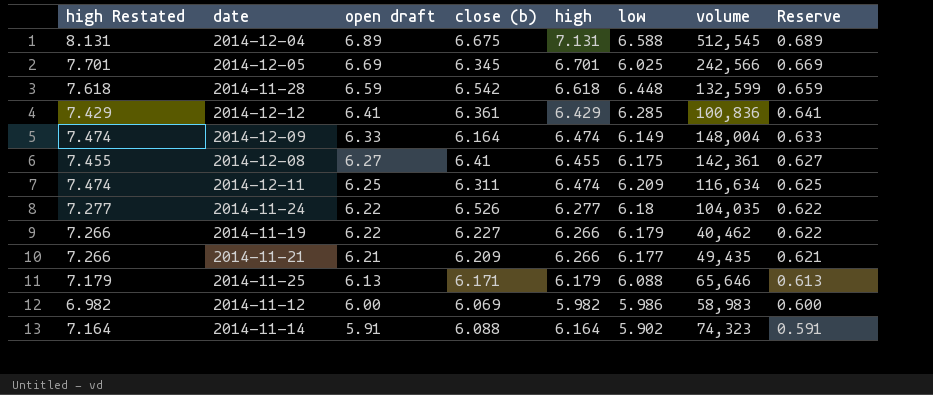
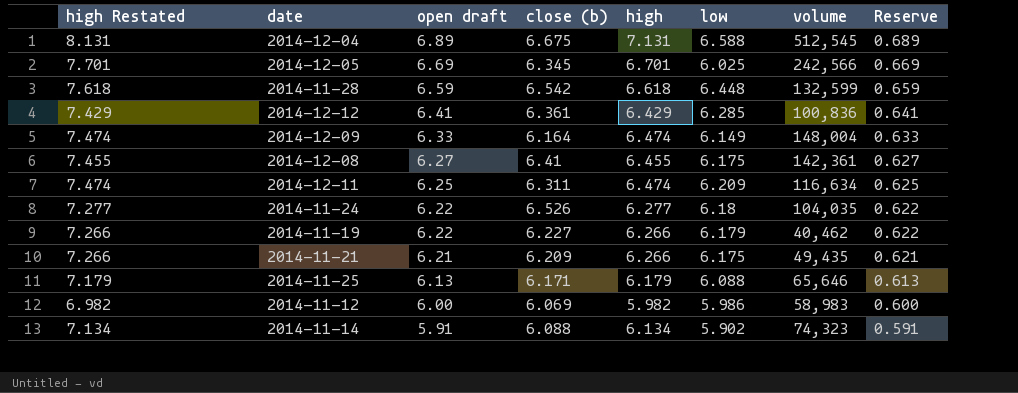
2014-11-21 | low: 6.177 -> 6.175
2014-11-14 | high Restated: 7.164 -> 7.134
2014-11-14 | high: 6.164 -> 6.134

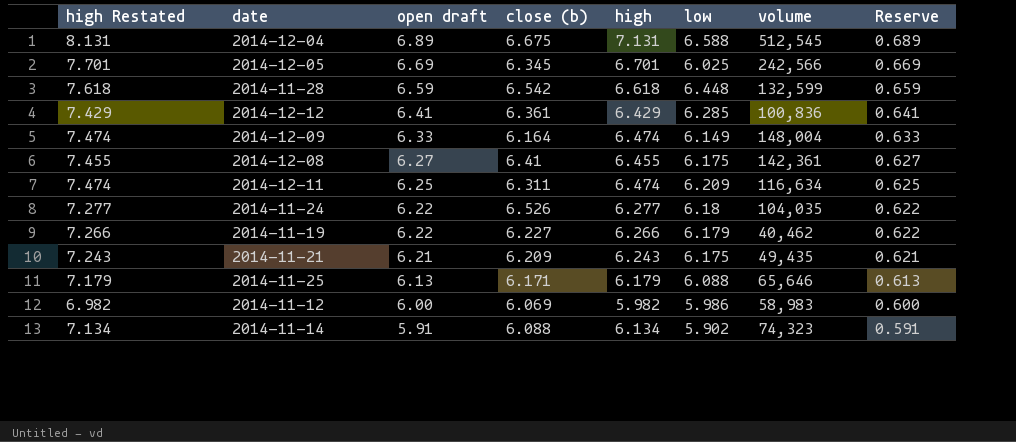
2014-11-21 | high Restated: 7.266 -> 7.243
2014-11-21 | high: 6.266 -> 6.243

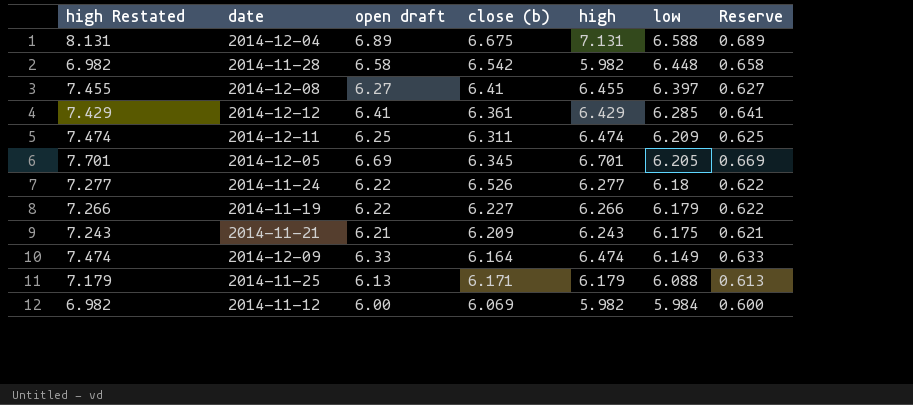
row order: open draft descending -> low descending
column volume | position: 7 -> none
row 2014-11-14: 7.134 | 5.91 | 6.088 | 6.134 | 5.902 | 74,323 | 0.591 -> none
2014-11-28 | high Restated: 7.618 -> 6.982
2014-11-28 | open draft: 6.59 -> 6.58
2014-11-28 | high: 6.618 -> 5.982
2014-11-28 | Reserve: 0.659 -> 0.658
2014-12-08 | low: 6.175 -> 6.397
2014-12-05 | low: 6.025 -> 6.205
2014-11-12 | low: 5.986 -> 5.984

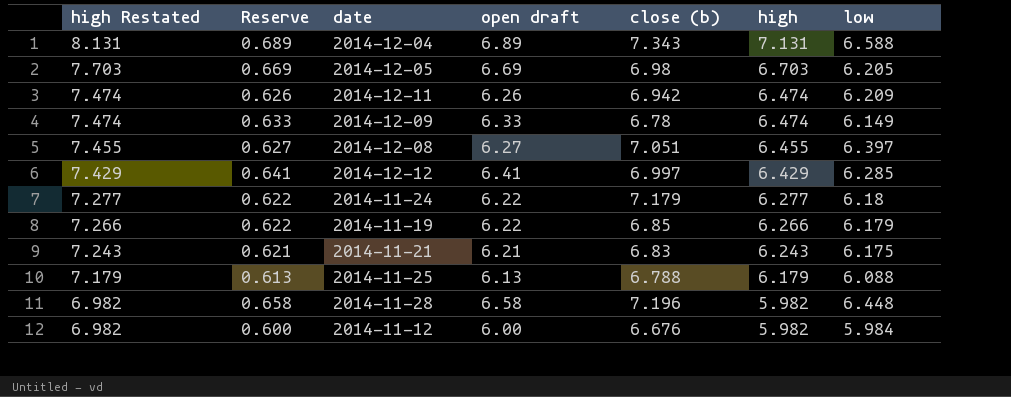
row order: low descending -> high Restated descending
column Reserve | position: 7 -> 2
2014-12-04 | close (b): 6.675 -> 7.343
2014-12-05 | high Restated: 7.701 -> 7.703
2014-12-05 | close (b): 6.345 -> 6.98
2014-12-05 | high: 6.701 -> 6.703
2014-12-11 | Reserve: 0.625 -> 0.626
2014-12-11 | open draft: 6.25 -> 6.26
2014-12-11 | close (b): 6.311 -> 6.942
2014-12-09 | close (b): 6.164 -> 6.78
2014-12-08 | close (b): 6.41 -> 7.051
2014-12-12 | close (b): 6.361 -> 6.997
2014-11-24 | close (b): 6.526 -> 7.179
2014-11-19 | close (b): 6.227 -> 6.85
2014-11-21 | close (b): 6.209 -> 6.83
2014-11-25 | close (b): 6.171 -> 6.788
2014-11-28 | close (b): 6.542 -> 7.196
2014-11-12 | close (b): 6.069 -> 6.676

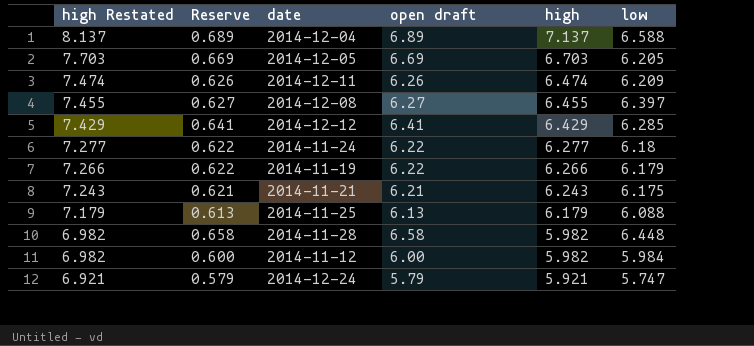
column close (b) | position: 5 -> none
row 2014-12-09: 7.474 | 0.633 | 6.33 | 6.78 | 6.474 | 6.149 -> none
2014-12-04 | high Restated: 8.131 -> 8.137
2014-12-04 | high: 7.131 -> 7.137
row 2014-12-24: none -> 6.921 | 0.579 | 5.79 | 5.921 | 5.747

